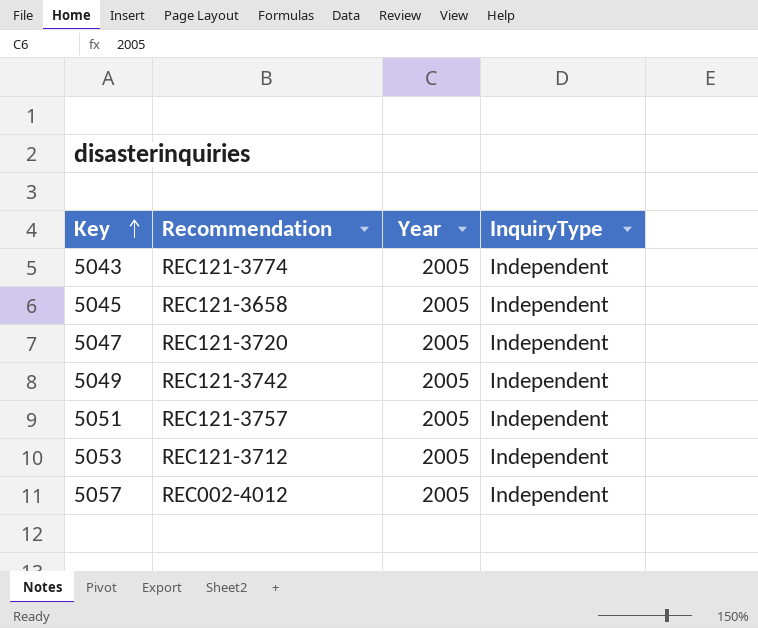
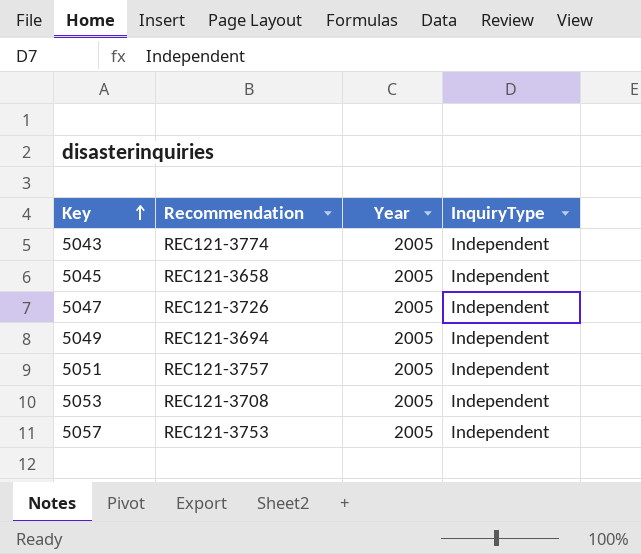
5047 | Recommendation: REC121-3720 -> REC121-3726
5049 | Recommendation: REC121-3742 -> REC121-3694
5053 | Recommendation: REC121-3712 -> REC121-3708
5057 | Recommendation: REC002-4012 -> REC121-3753

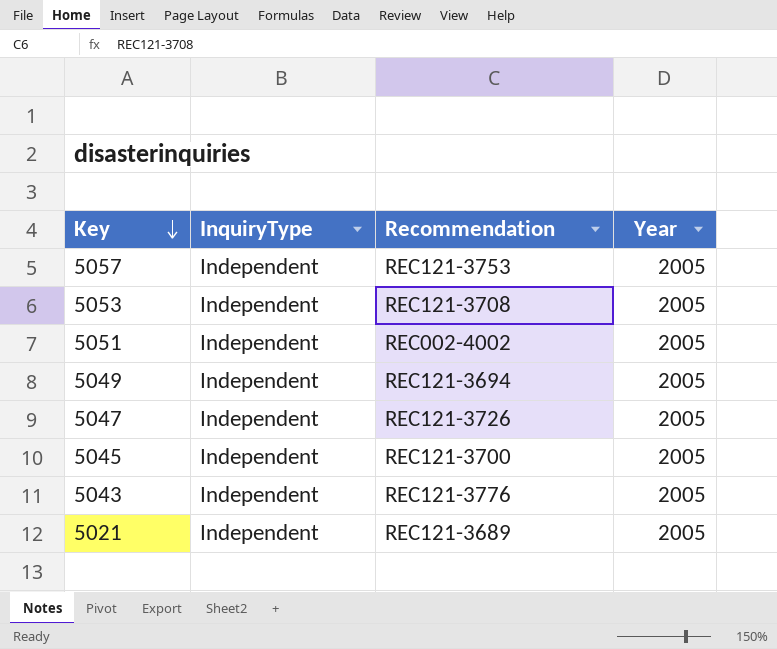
row order: Key ascending -> Key descending
column InquiryType | position: 4 -> 2
5051 | Recommendation: REC121-3757 -> REC002-4002
5045 | Recommendation: REC121-3658 -> REC121-3700
5043 | Recommendation: REC121-3774 -> REC121-3776
row 5021: none -> Independent | REC121-3689 | 2005

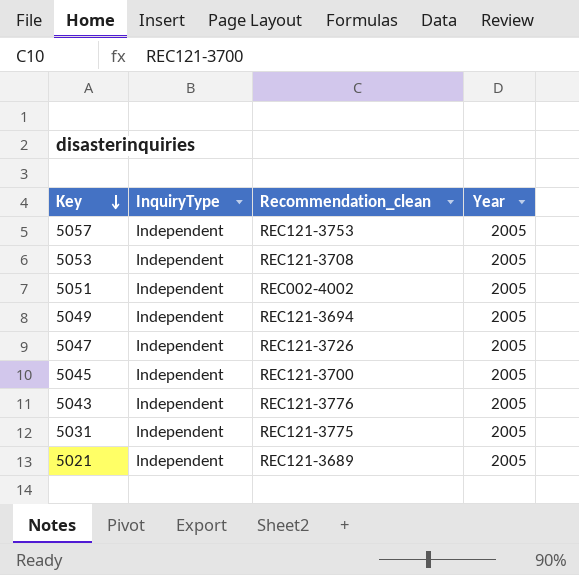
column name: Recommendation -> Recommendation_clean
row 5031: none -> Independent | REC121-3775 | 2005

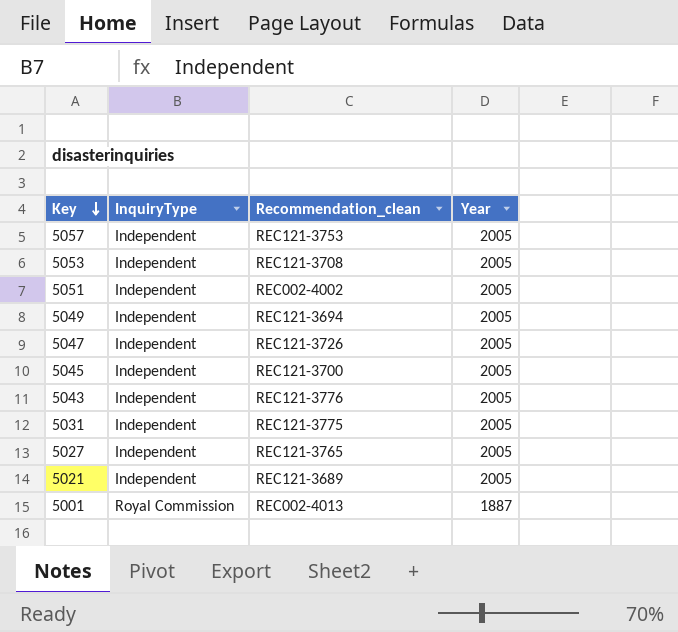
row 5027: none -> Independent | REC121-3765 | 2005
row 5001: none -> Royal Commission | REC002-4013 | 1887

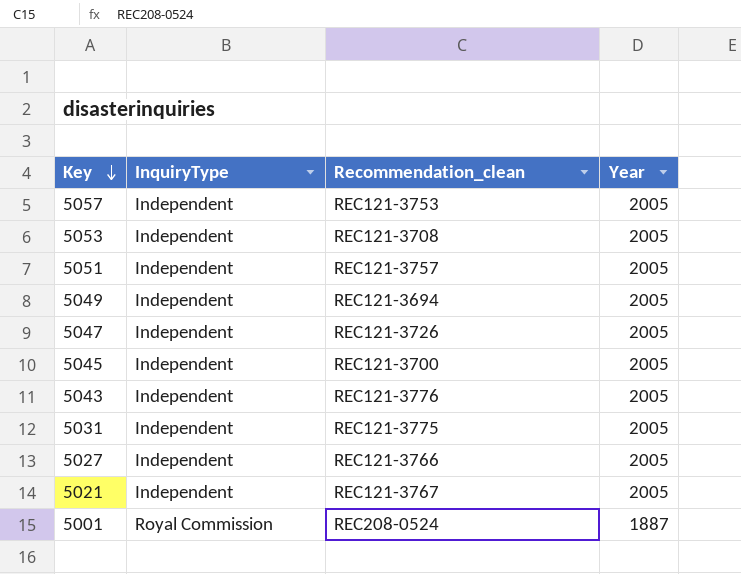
5051 | Recommendation_clean: REC002-4002 -> REC121-3757
5027 | Recommendation_clean: REC121-3765 -> REC121-3766
5021 | Recommendation_clean: REC121-3689 -> REC121-3767
5001 | Recommendation_clean: REC002-4013 -> REC208-0524

